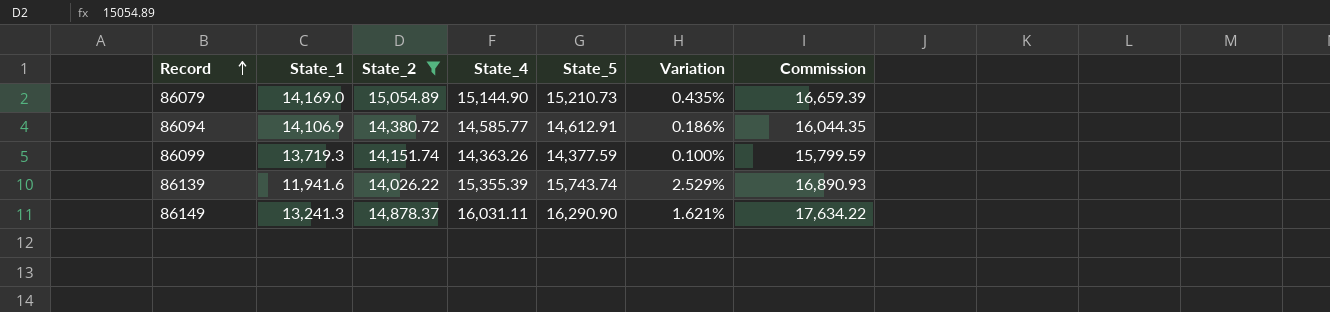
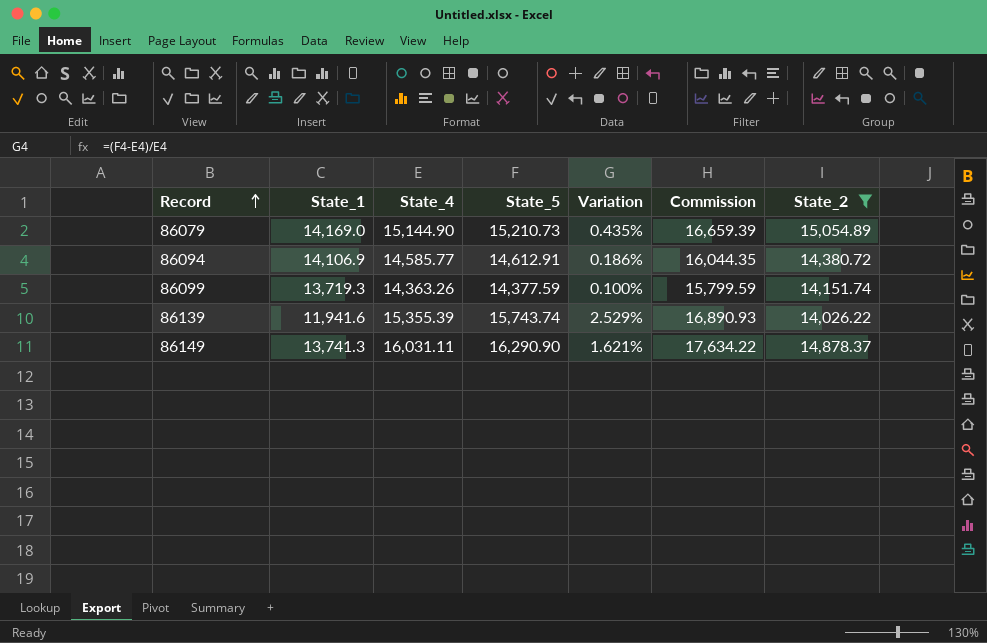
column State_2 | position: 3 -> 7
86149 | State_1: 13,241.3 -> 13,741.3

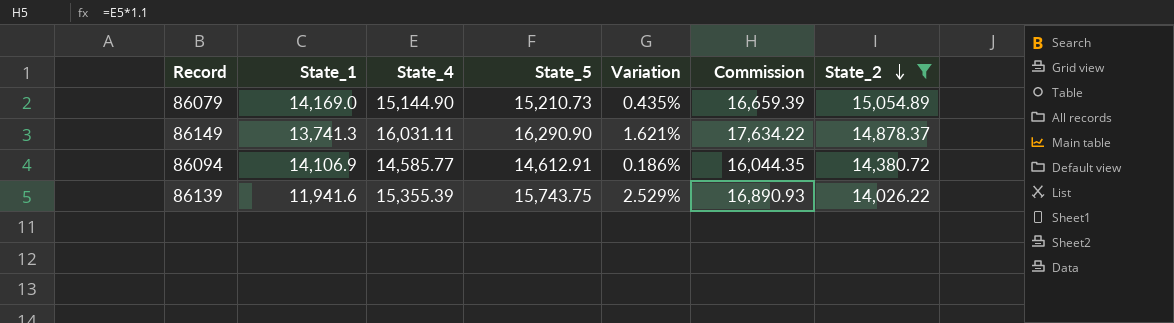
row order: Record ascending -> State_2 descending
row 86099: 13,719.3 | 14,363.26 | 14,377.59 | 0.100% | 15,799.59 | 14,151.74 -> none
86139 | State_5: 15,743.74 -> 15,743.75

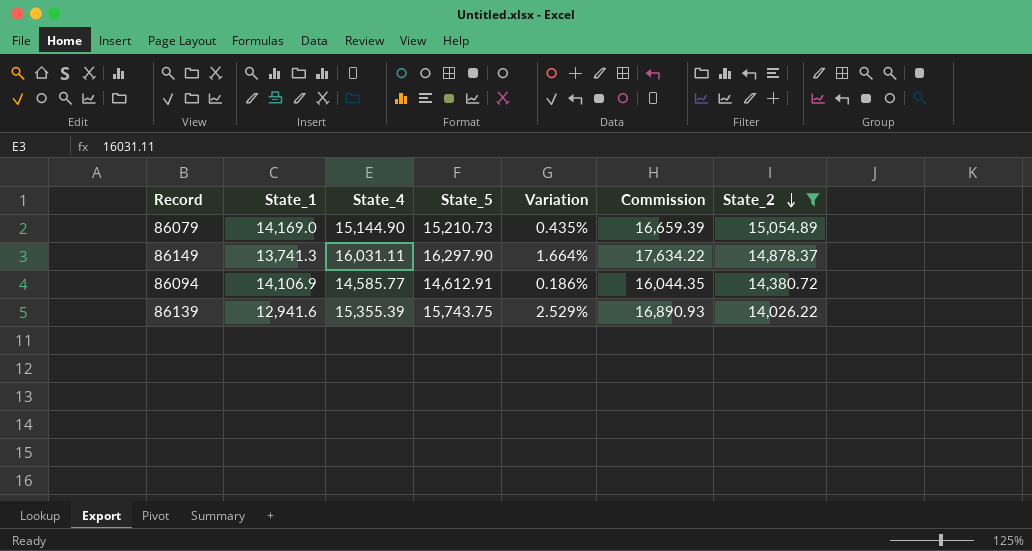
86149 | State_5: 16,290.90 -> 16,297.90
86149 | Variation: 1.621% -> 1.664%
86139 | State_1: 11,941.6 -> 12,941.6

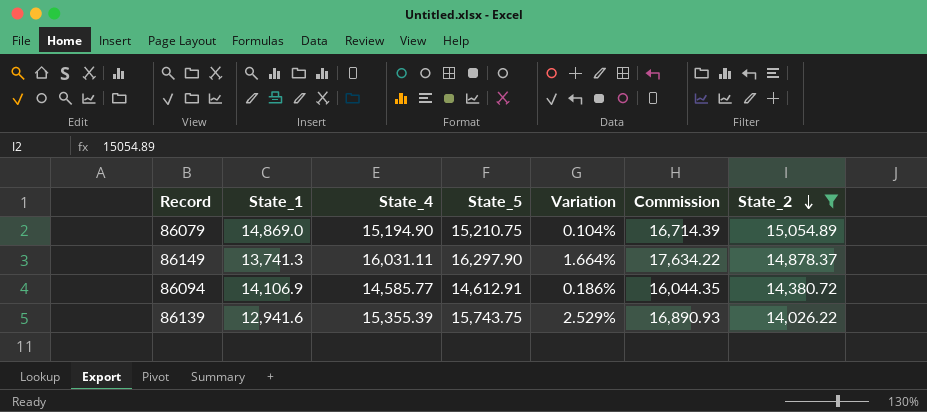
86079 | State_1: 14,169.0 -> 14,869.0
86079 | State_4: 15,144.90 -> 15,194.90
86079 | State_5: 15,210.73 -> 15,210.75
86079 | Variation: 0.435% -> 0.104%
86079 | Commission: 16,659.39 -> 16,714.39

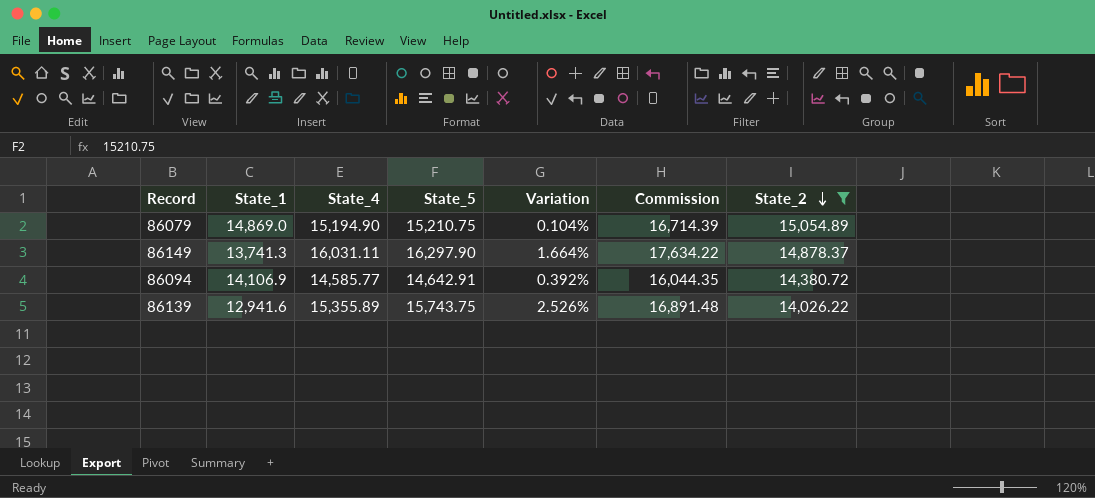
86094 | State_5: 14,612.91 -> 14,642.91
86094 | Variation: 0.186% -> 0.392%
86139 | State_4: 15,355.39 -> 15,355.89
86139 | Variation: 2.529% -> 2.526%
86139 | Commission: 16,890.93 -> 16,891.48

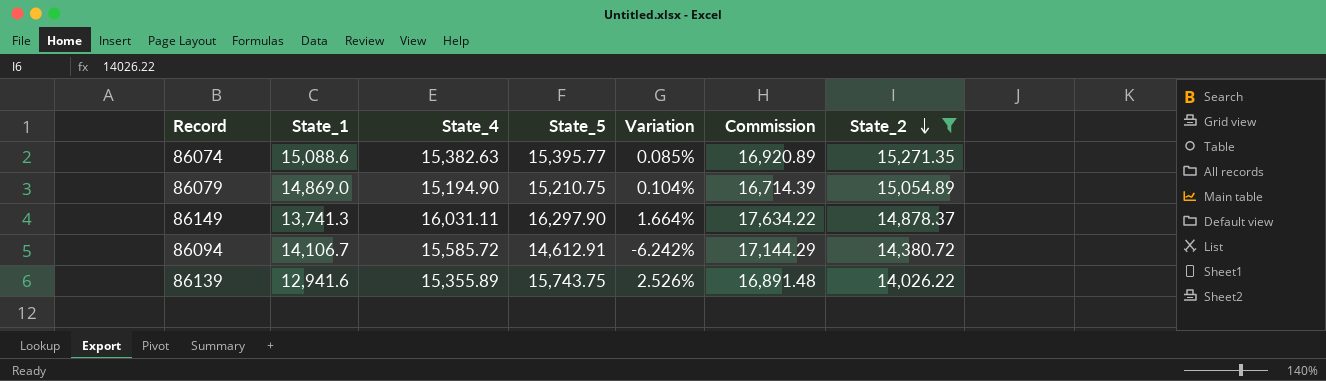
row 86074: none -> 15,088.6 | 15,382.63 | 15,395.77 | 0.085% | 16,920.89 | 15,271.35
86094 | State_1: 14,106.9 -> 14,106.7
86094 | State_4: 14,585.77 -> 15,585.72
86094 | State_5: 14,642.91 -> 14,612.91
86094 | Variation: 0.392% -> -6.242%
86094 | Commission: 16,044.35 -> 17,144.29

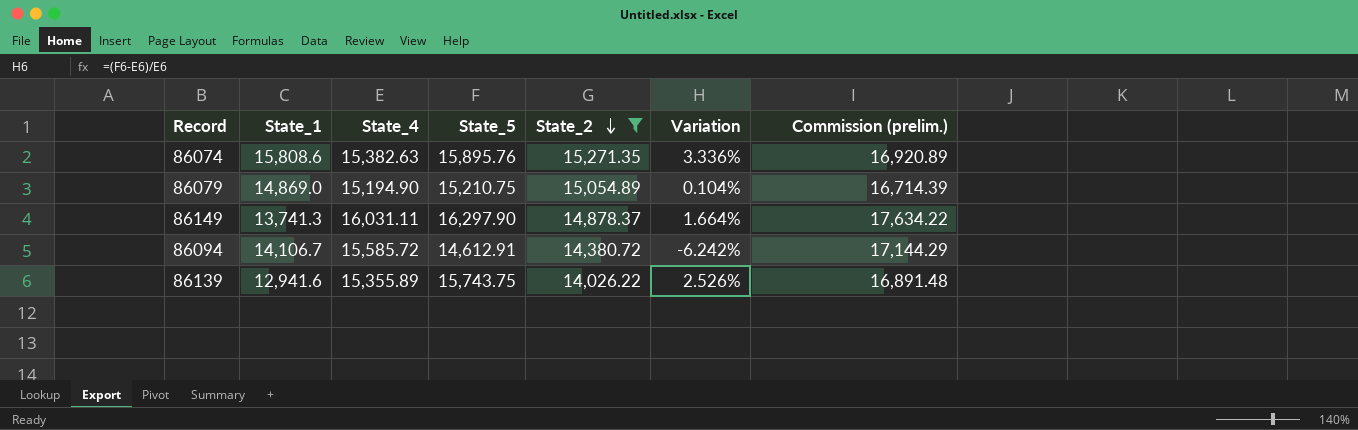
column State_2 | position: 7 -> 5
column name: Commission -> Commission (prelim.)
86074 | State_1: 15,088.6 -> 15,808.6
86074 | State_5: 15,395.77 -> 15,895.76
86074 | Variation: 0.085% -> 3.336%

